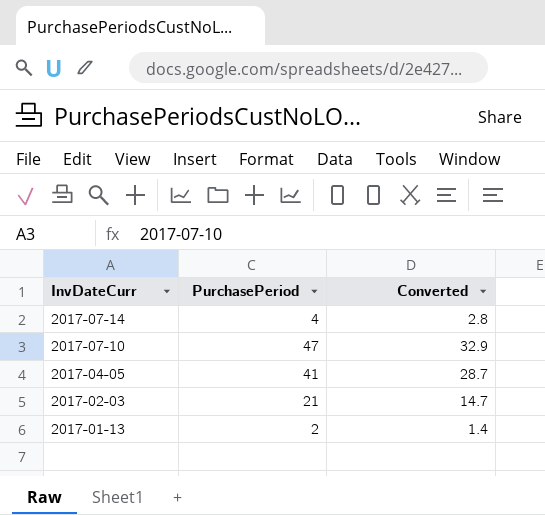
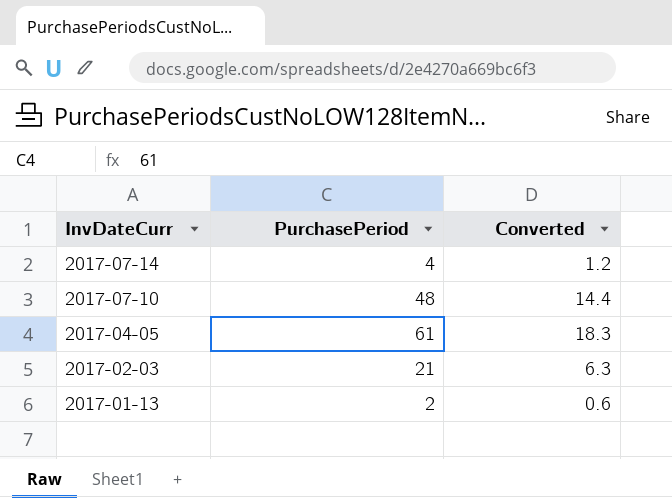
column Converted | formula: [PurchasePeriod] * 0.7 -> [PurchasePeriod] * 0.3
2017-07-10 | PurchasePeriod: 47 -> 48
2017-04-05 | PurchasePeriod: 41 -> 61

